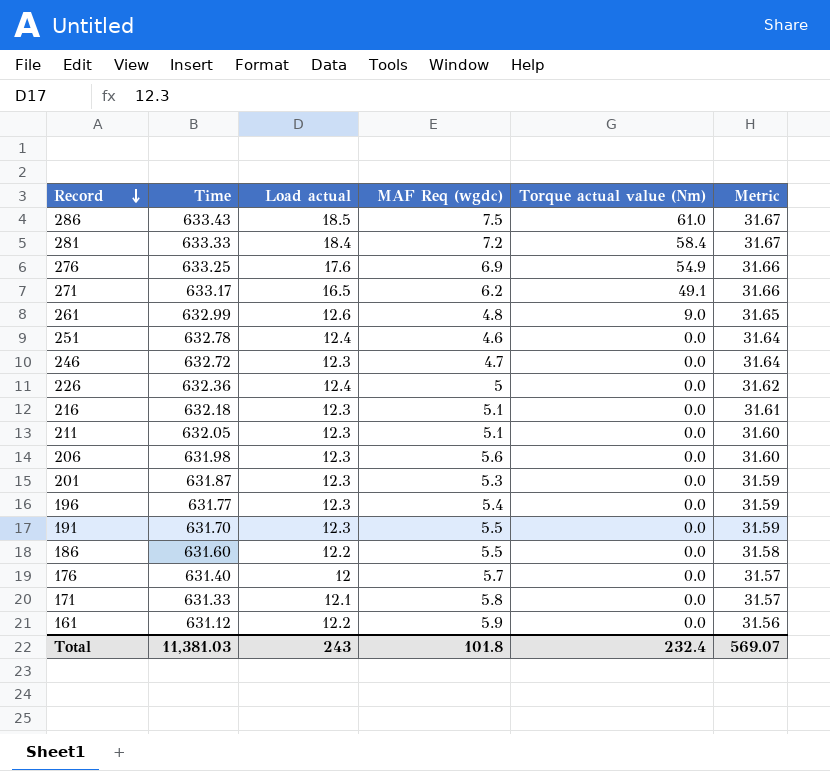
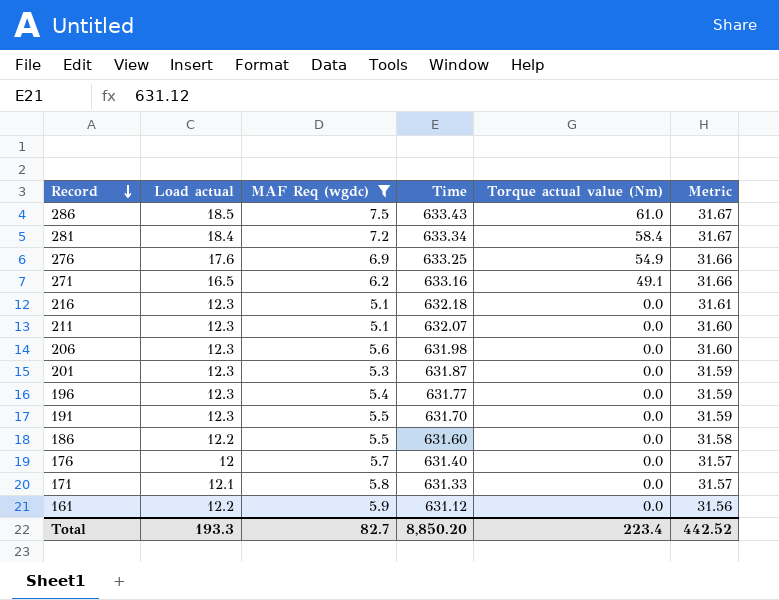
filter: none -> MAF Req (wgdc) >= 5.1
column Time | position: 2 -> 4
281 | Time: 633.33 -> 633.34
271 | Time: 633.17 -> 633.16
211 | Time: 632.05 -> 632.07
Total | Load actual: 243 -> 193.3
Total | MAF Req (wgdc): 101.8 -> 82.7
Total | Time: 11,381.03 -> 8,850.20
Total | Torque actual value (Nm): 232.4 -> 223.4
Total | Metric: 569.07 -> 442.52

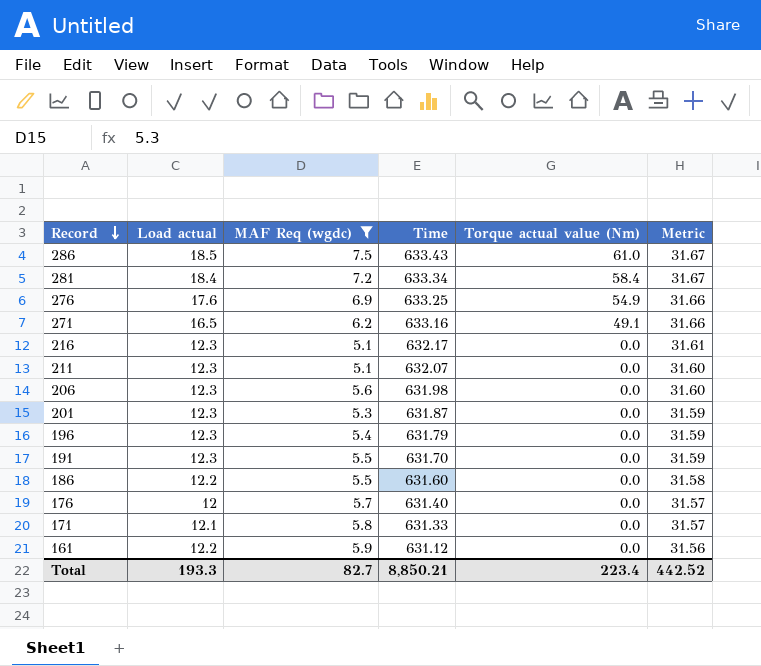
216 | Time: 632.18 -> 632.17
196 | Time: 631.77 -> 631.79
Total | Time: 8,850.20 -> 8,850.21

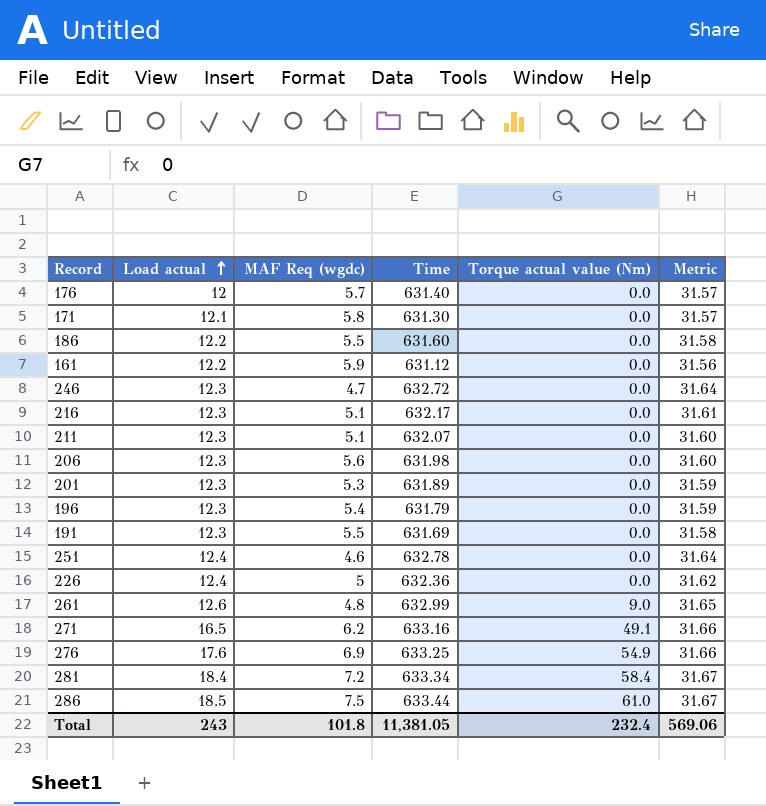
filter: MAF Req (wgdc) >= 5.1 -> none
row order: Record descending -> Load actual ascending
171 | Time: 631.33 -> 631.30
201 | Time: 631.87 -> 631.89
191 | Time: 631.70 -> 631.69
191 | Metric: 31.59 -> 31.58
286 | Time: 633.43 -> 633.44
Total | Load actual: 193.3 -> 243
Total | MAF Req (wgdc): 82.7 -> 101.8
Total | Time: 8,850.21 -> 11,381.05
Total | Torque actual value (Nm): 223.4 -> 232.4
Total | Metric: 442.52 -> 569.06

